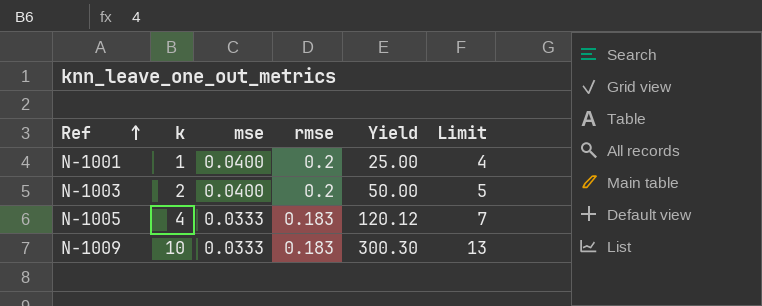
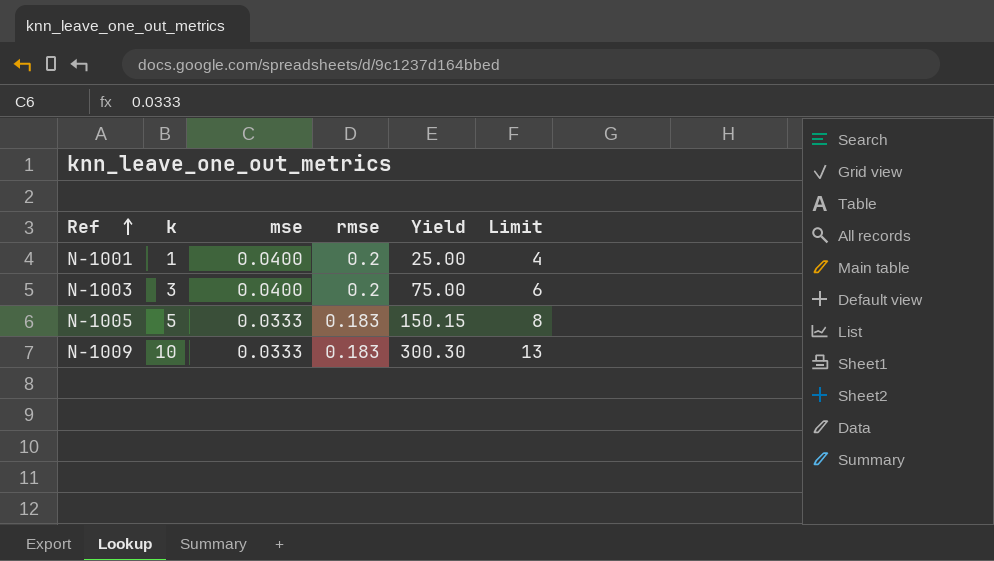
N-1003 | k: 2 -> 3
N-1003 | Yield: 50.00 -> 75.00
N-1003 | Limit: 5 -> 6
N-1005 | k: 4 -> 5
N-1005 | Yield: 120.12 -> 150.15
N-1005 | Limit: 7 -> 8

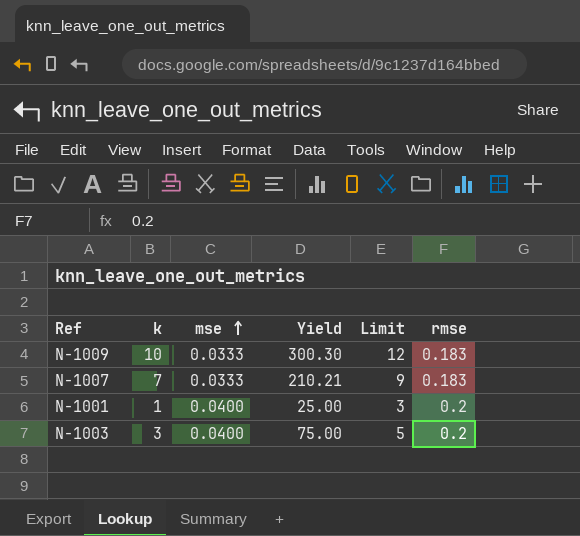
row order: Ref ascending -> mse ascending
column Limit | formula: [k] + 3 -> [k] + 2
column rmse | position: 4 -> 6
row N-1005: 5 | 0.0333 | 0.183 | 150.15 | 8 -> none
row N-1007: none -> 7 | 0.0333 | 210.21 | 9 | 0.183

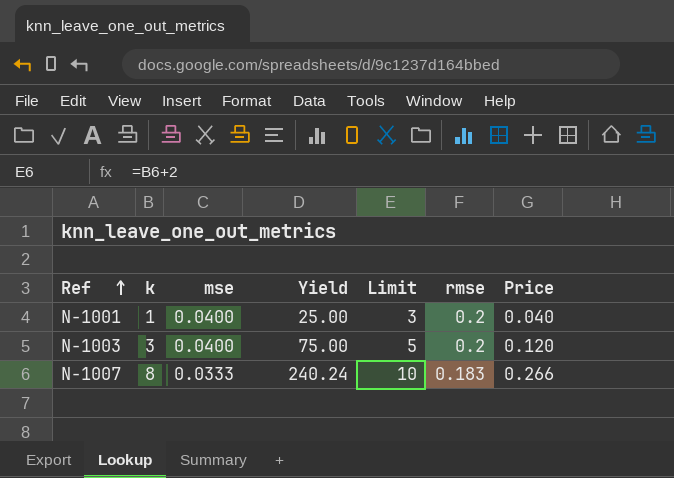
row order: mse ascending -> Ref ascending
column Price | formula: none -> [k] * [mse]
row N-1009: 10 | 0.0333 | 300.30 | 12 | 0.183 -> none
N-1007 | k: 7 -> 8
N-1007 | Yield: 210.21 -> 240.24
N-1007 | Limit: 9 -> 10

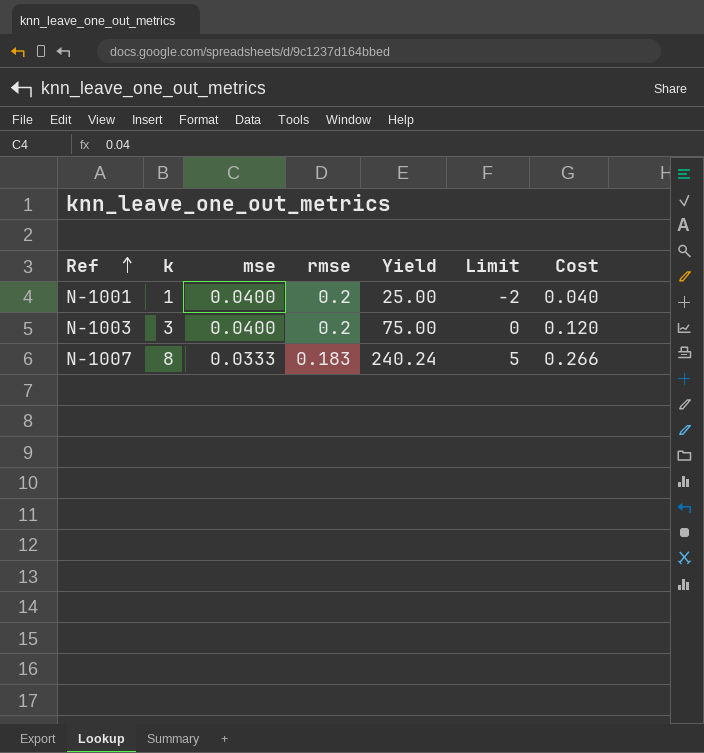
column rmse | position: 6 -> 4
column Limit | formula: [k] + 2 -> [k] - 3
column name: Price -> Cost

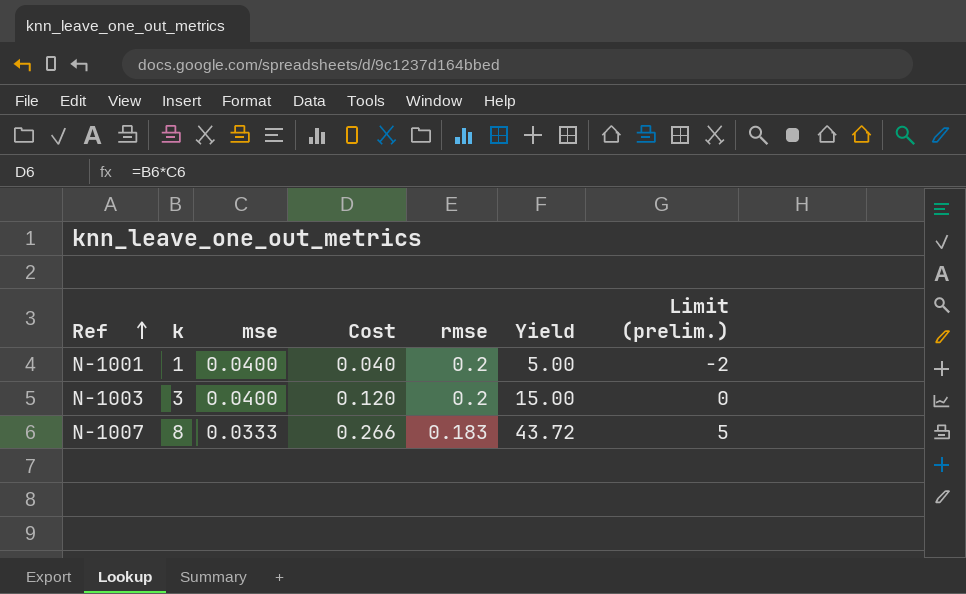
column Cost | position: 7 -> 4
column Yield | formula: [k] / [mse] -> [k] / [rmse]
column name: Limit -> Limit (prelim.)

